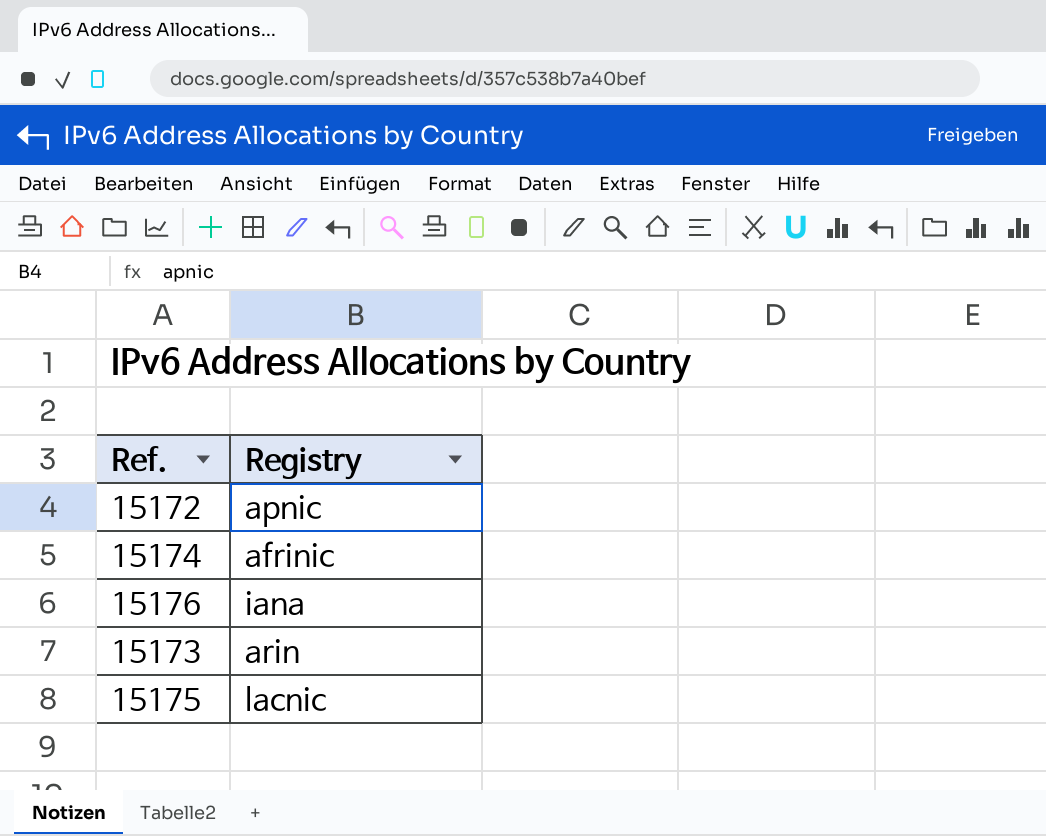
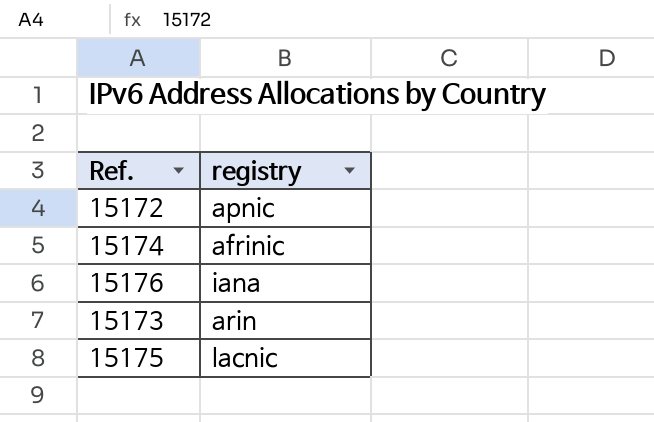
column name: Registry -> registry

